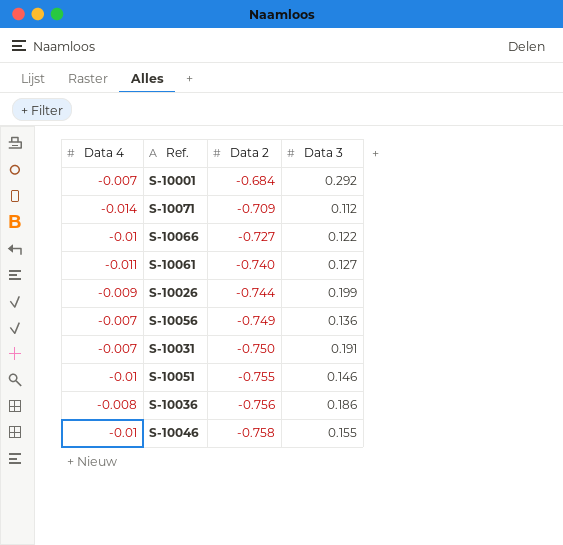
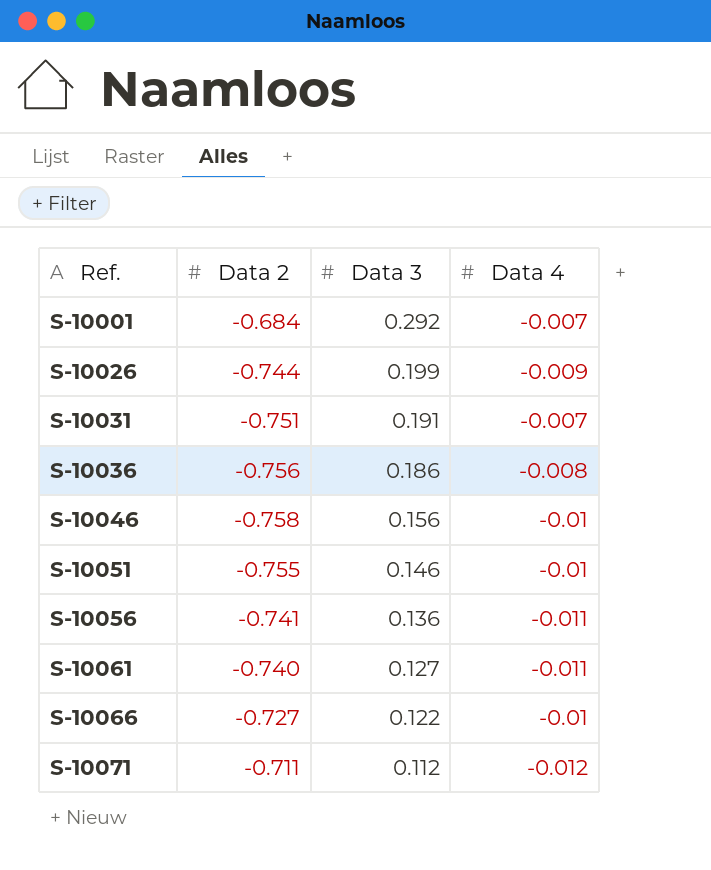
row order: Data 2 descending -> Ref. ascending
column Data 4 | position: 1 -> 4
S-10031 | Data 2: -0.750 -> -0.751
S-10046 | Data 3: 0.155 -> 0.156
S-10056 | Data 2: -0.749 -> -0.741
S-10056 | Data 4: -0.007 -> -0.011
S-10071 | Data 2: -0.709 -> -0.711
S-10071 | Data 4: -0.014 -> -0.012

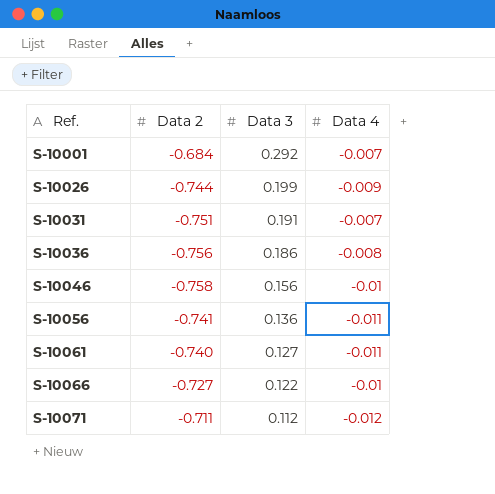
row S-10051: -0.755 | 0.146 | -0.01 -> none

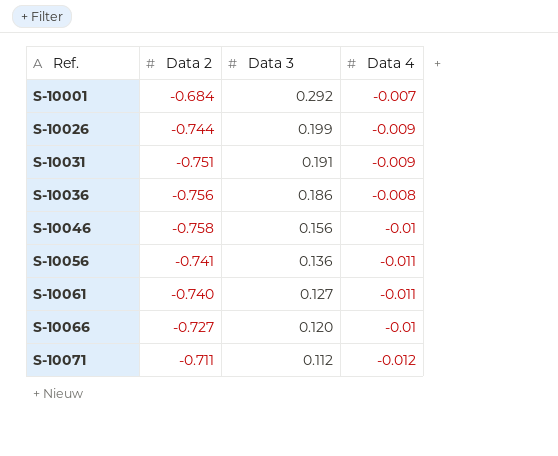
S-10031 | Data 4: -0.007 -> -0.009
S-10066 | Data 3: 0.122 -> 0.120

